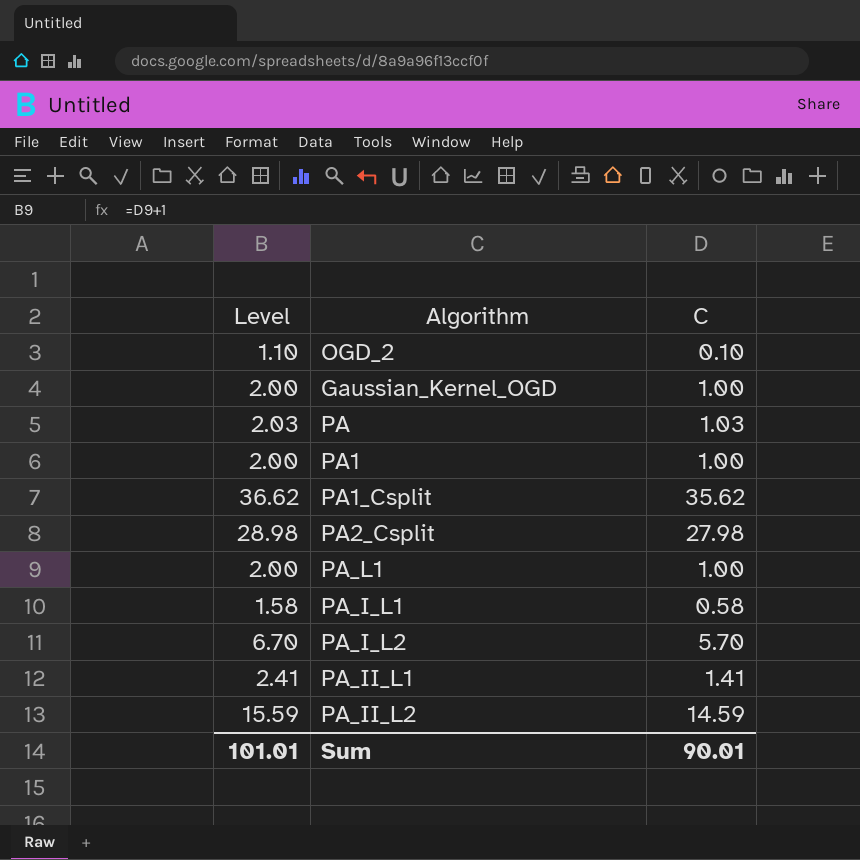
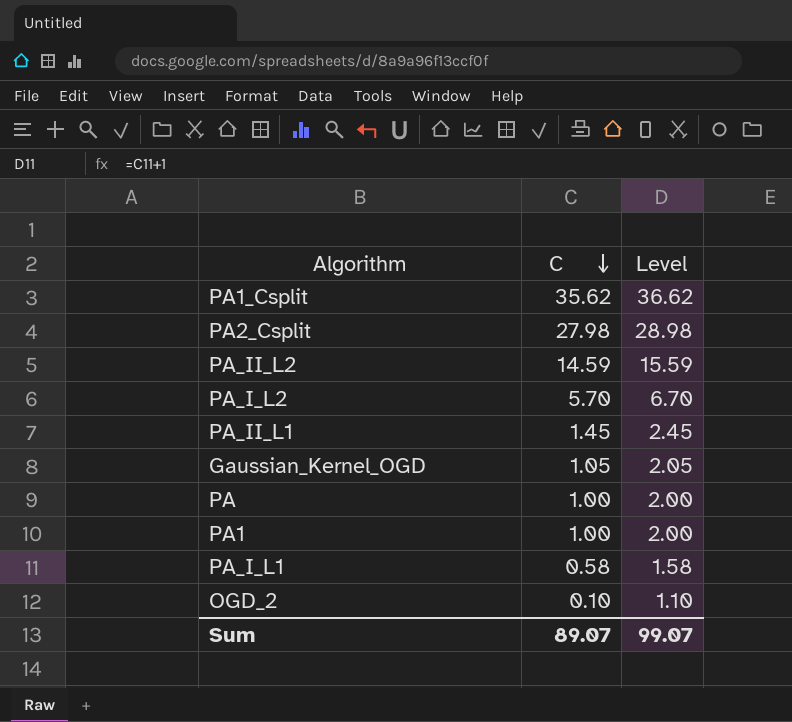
row order: none -> C descending
column Level | position: 1 -> 3
row PA_L1: 2.00 | 1.00 -> none
PA_II_L1 | C: 1.41 -> 1.45
PA_II_L1 | Level: 2.41 -> 2.45
Gaussian_Kernel_OGD | C: 1.00 -> 1.05
Gaussian_Kernel_OGD | Level: 2.00 -> 2.05
PA | C: 1.03 -> 1.00
PA | Level: 2.03 -> 2.00
Sum | C: 90.01 -> 89.07
Sum | Level: 101.01 -> 99.07

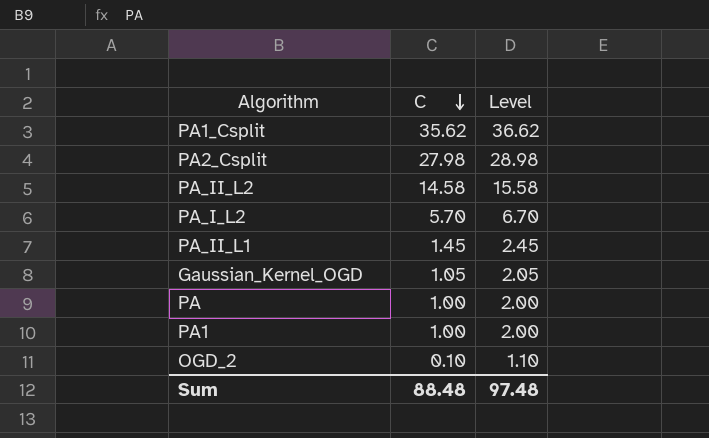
row PA_I_L1: 0.58 | 1.58 -> none
PA_II_L2 | C: 14.59 -> 14.58
PA_II_L2 | Level: 15.59 -> 15.58
Sum | C: 89.07 -> 88.48
Sum | Level: 99.07 -> 97.48

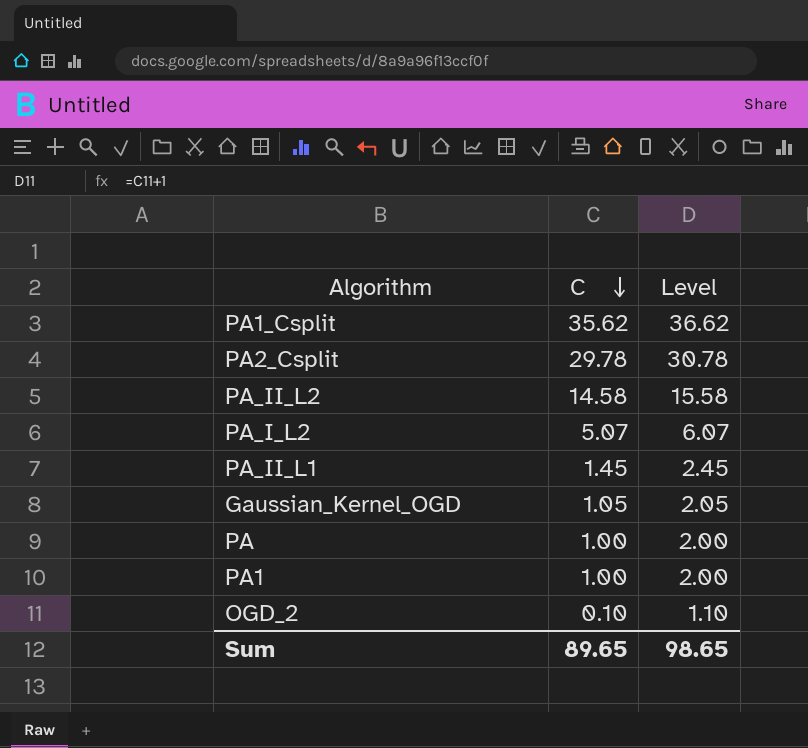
PA2_Csplit | C: 27.98 -> 29.78
PA2_Csplit | Level: 28.98 -> 30.78
PA_I_L2 | C: 5.70 -> 5.07
PA_I_L2 | Level: 6.70 -> 6.07
Sum | C: 88.48 -> 89.65
Sum | Level: 97.48 -> 98.65

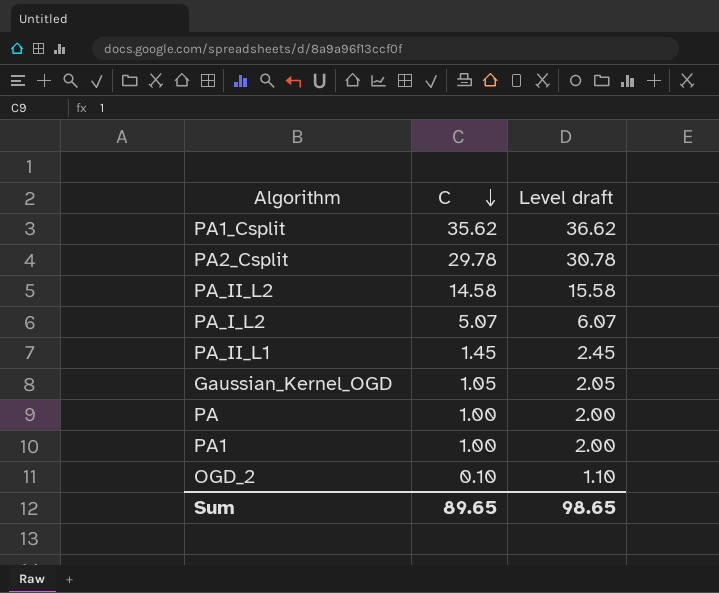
column name: Level -> Level draft

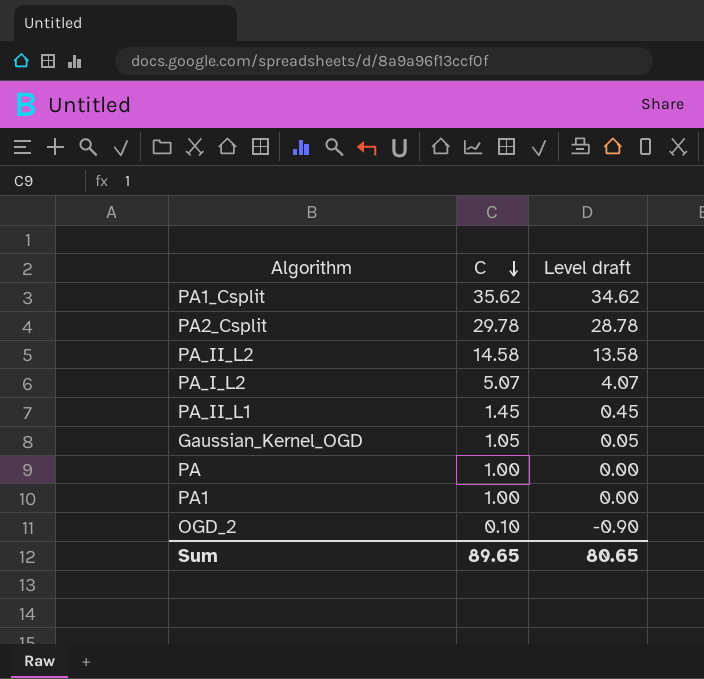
column Level draft | formula: [C] + 1 -> [C] - 1
Sum | Level draft: 98.65 -> 80.65

